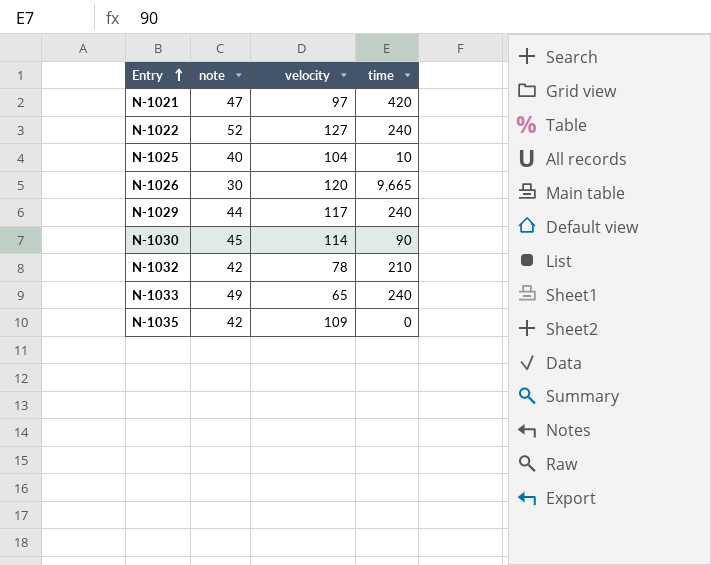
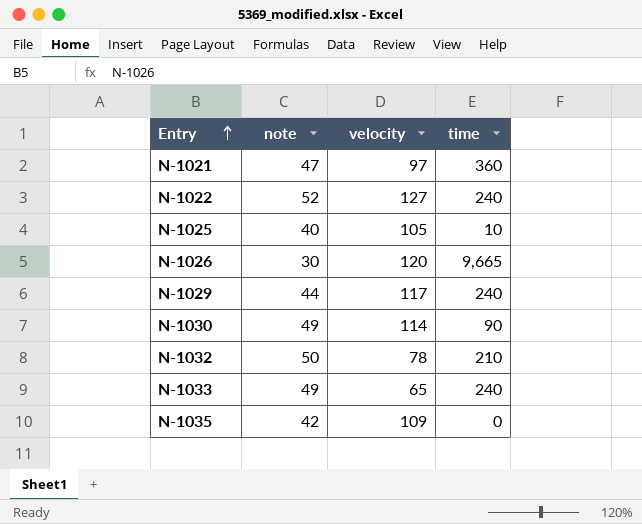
N-1021 | time: 420 -> 360
N-1025 | velocity: 104 -> 105
N-1030 | note: 45 -> 49
N-1032 | note: 42 -> 50

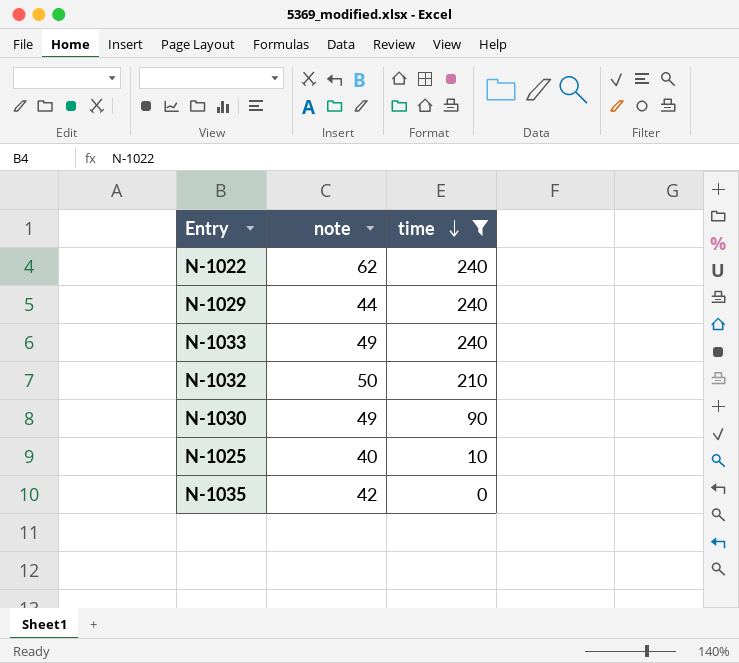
filter: none -> time <= 240
row order: Entry ascending -> time descending
column velocity | position: 3 -> none
N-1022 | note: 52 -> 62

